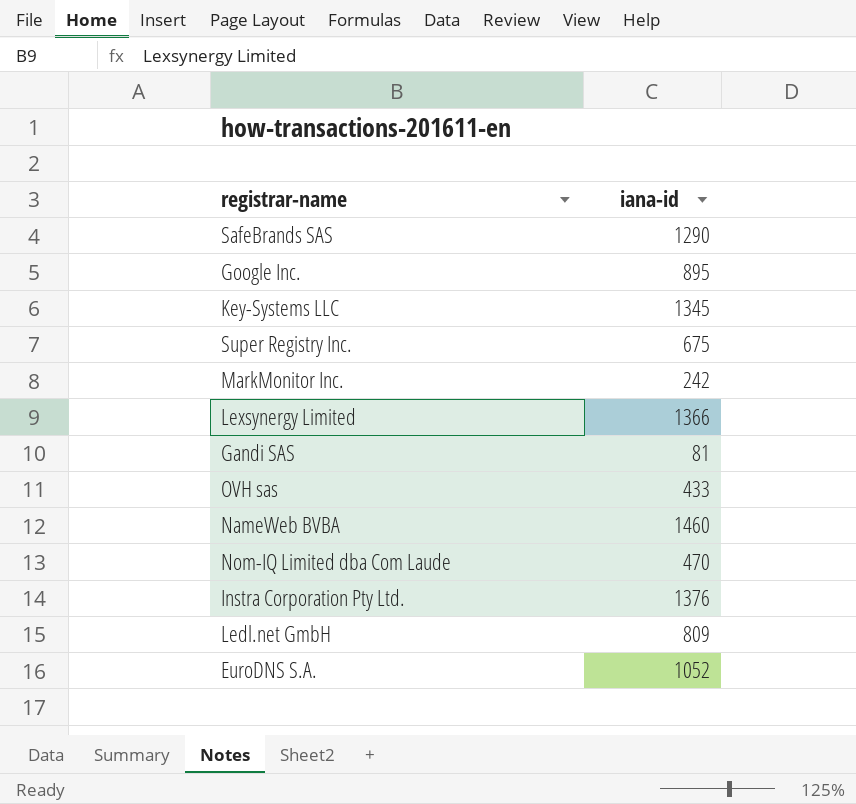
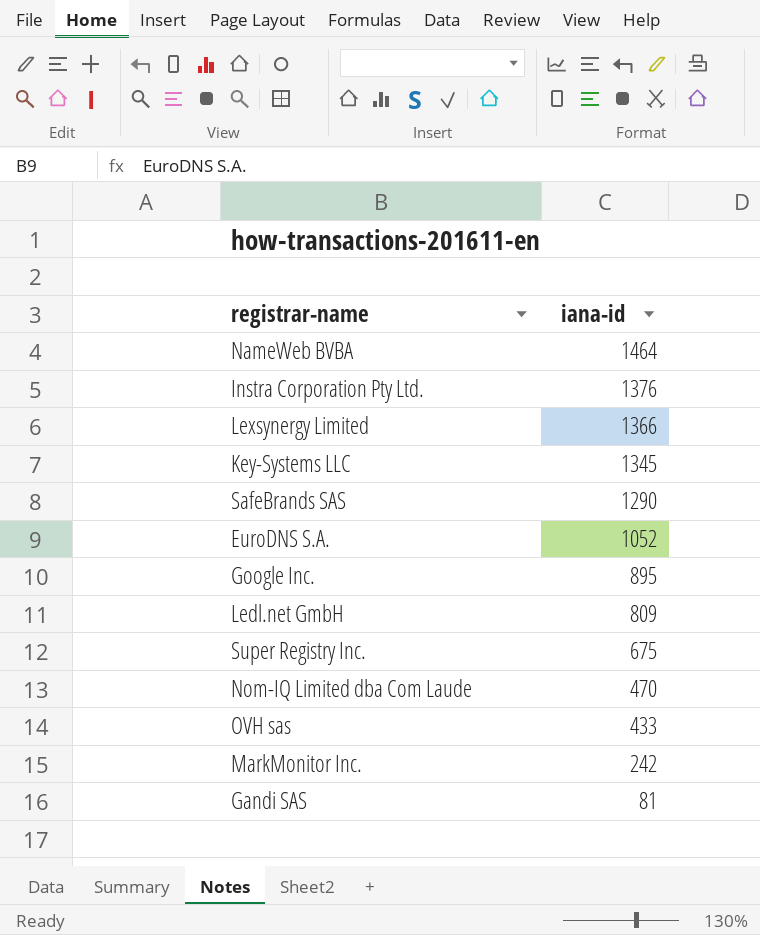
row order: none -> iana-id descending
NameWeb BVBA | iana-id: 1460 -> 1464

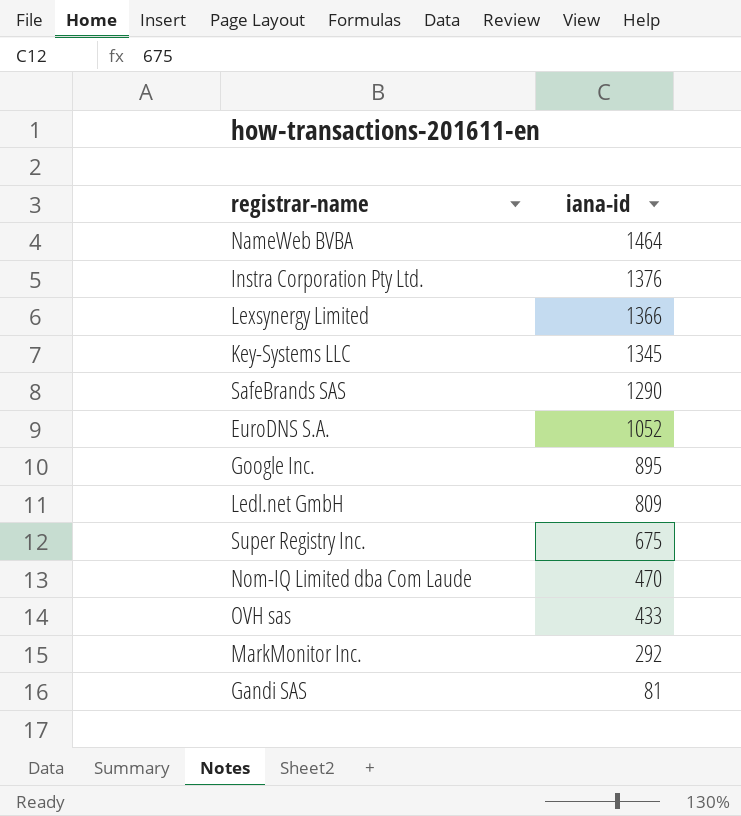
MarkMonitor Inc. | iana-id: 242 -> 292

